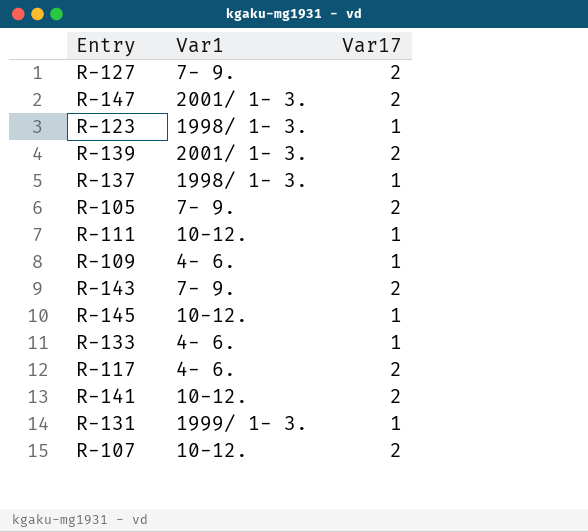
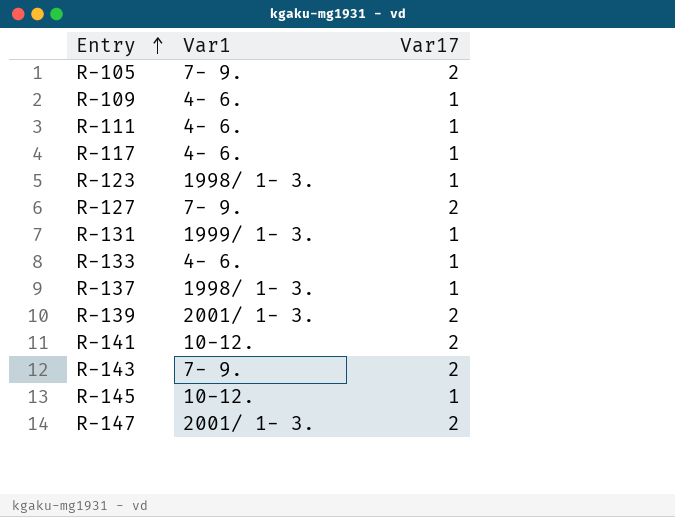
row order: none -> Entry ascending
row R-107: 10-12. | 2 -> none
R-111 | Var1: 10-12. -> 4- 6.
R-117 | Var17: 2 -> 1

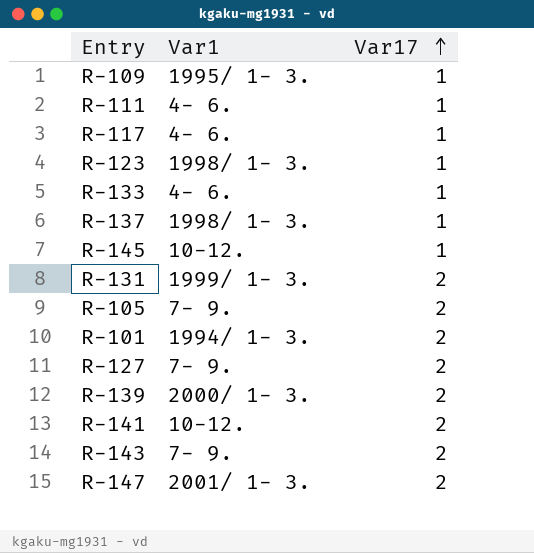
row order: Entry ascending -> Var17 ascending
R-109 | Var1: 4- 6. -> 1995/ 1- 3.
R-131 | Var17: 1 -> 2
row R-101: none -> 1994/ 1- 3. | 2
R-139 | Var1: 2001/ 1- 3. -> 2000/ 1- 3.

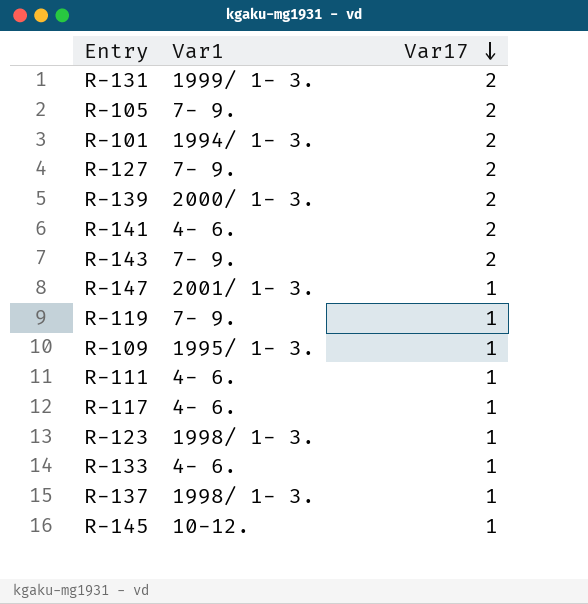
row order: Var17 ascending -> Var17 descending
R-141 | Var1: 10-12. -> 4- 6.
R-147 | Var17: 2 -> 1
row R-119: none -> 7- 9. | 1

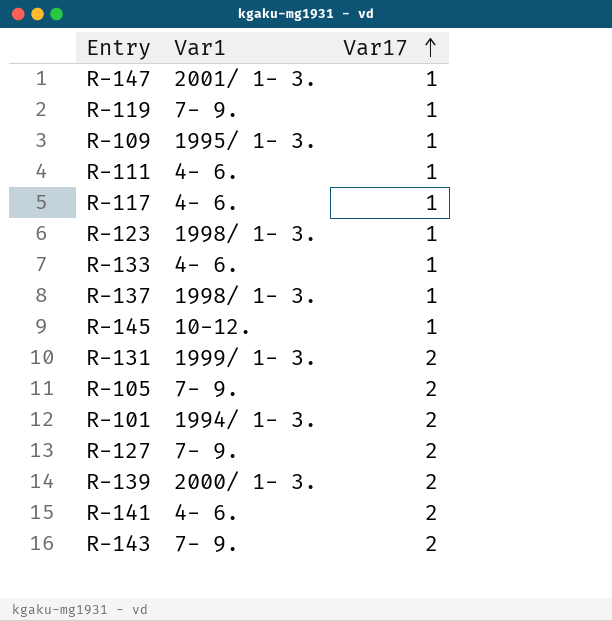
row order: Var17 descending -> Var17 ascending

